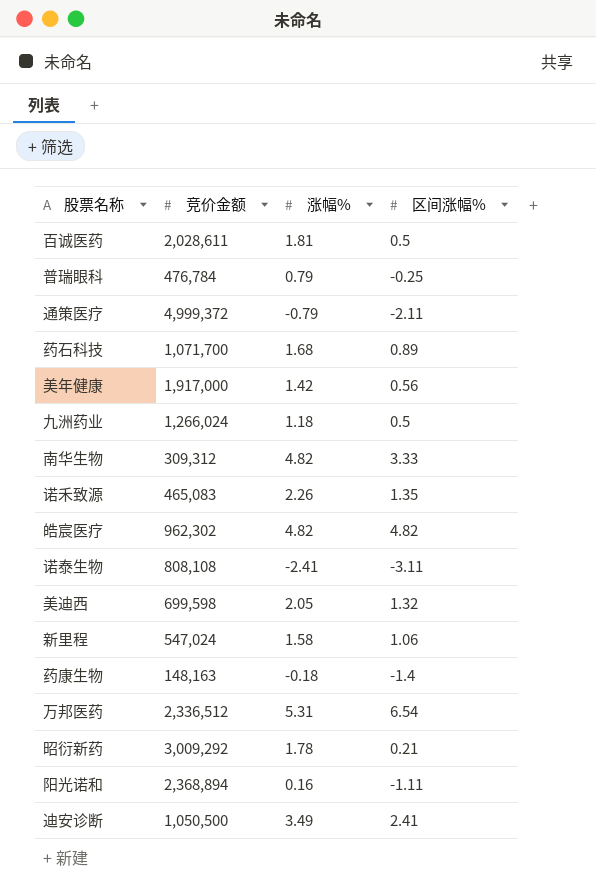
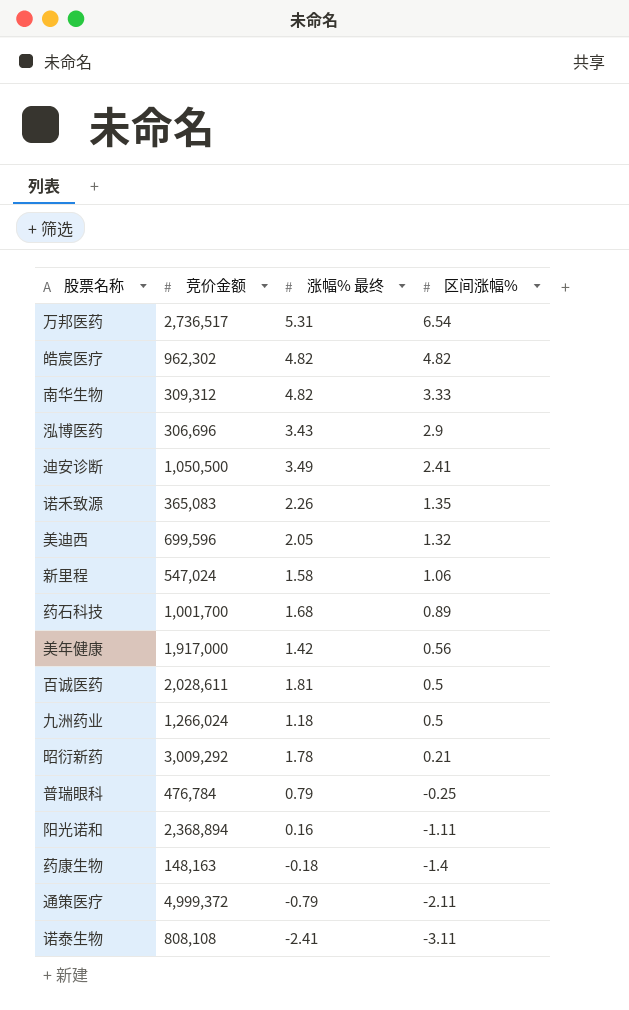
row order: none -> 区间涨幅% descending
column name: 涨幅% -> 涨幅% 最终
万邦医药 | 竞价金额: 2,336,512 -> 2,736,517
row 泓博医药: none -> 306,696 | 3.43 | 2.9
诺禾致源 | 竞价金额: 465,083 -> 365,083
美迪西 | 竞价金额: 699,598 -> 699,596
药石科技 | 竞价金额: 1,071,700 -> 1,001,700

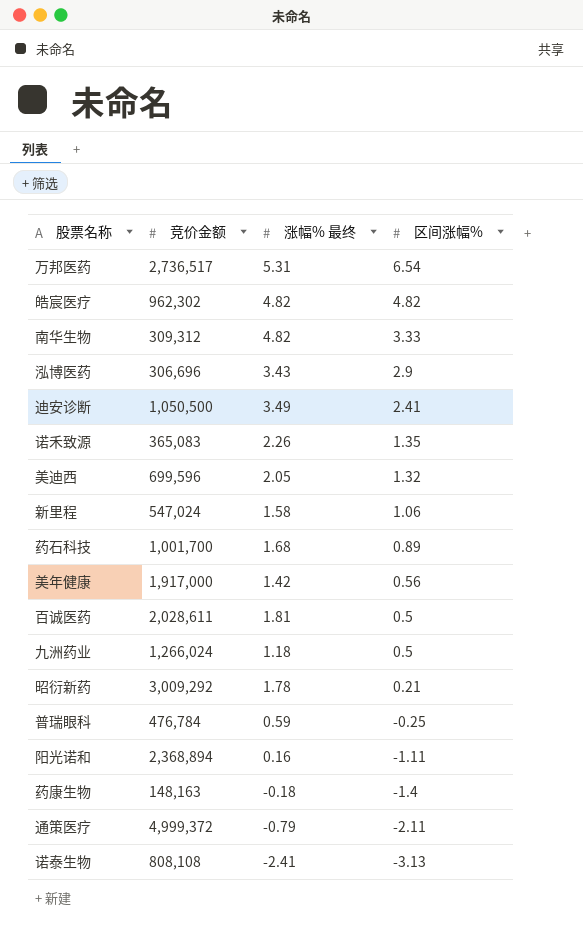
普瑞眼科 | 涨幅% 最终: 0.79 -> 0.59
诺泰生物 | 区间涨幅%: -3.11 -> -3.13

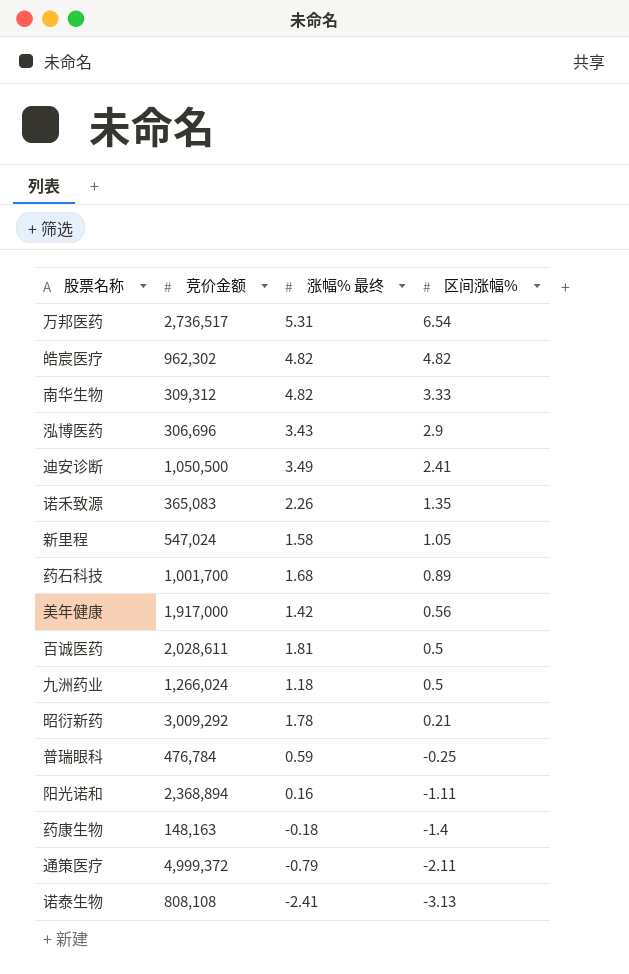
row 美迪西: 699,596 | 2.05 | 1.32 -> none
新里程 | 区间涨幅%: 1.06 -> 1.05

